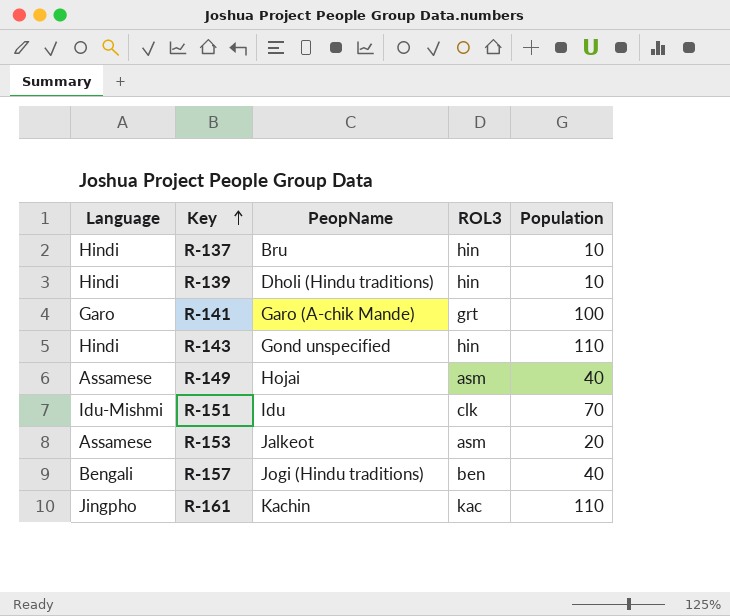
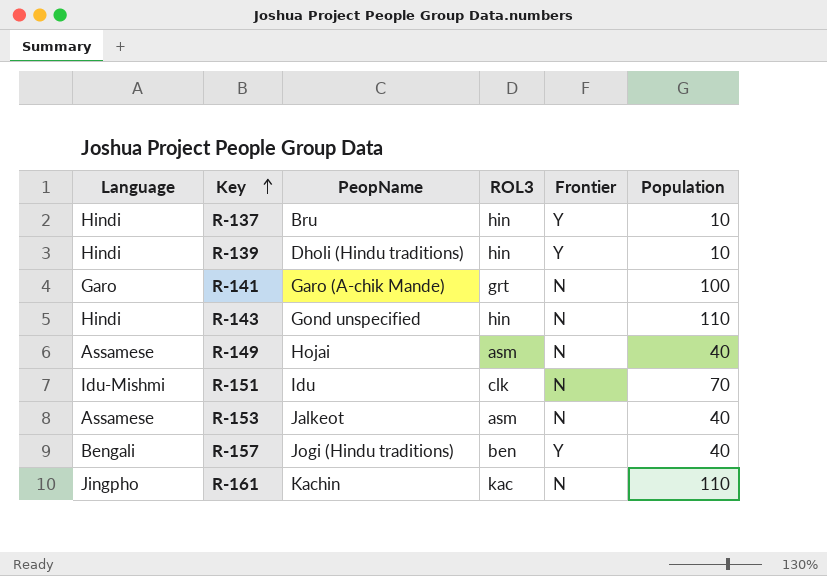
column Frontier | position: none -> 5
R-153 | Population: 20 -> 40

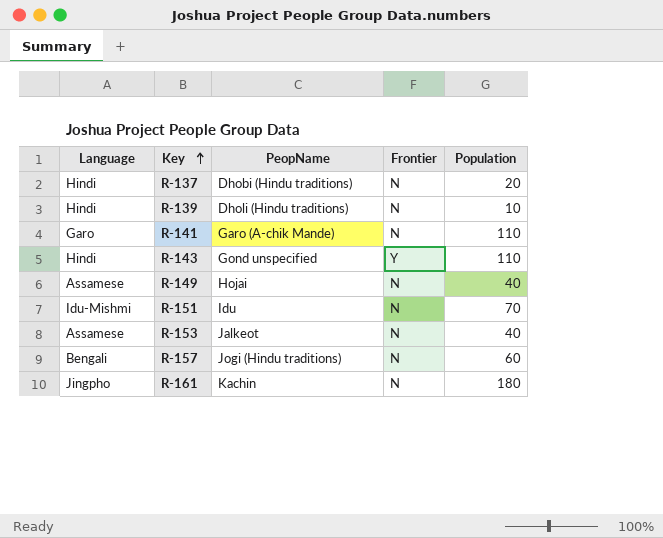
column ROL3 | position: 4 -> none
R-137 | PeopName: Bru -> Dhobi (Hindu traditions)
R-137 | Frontier: Y -> N
R-137 | Population: 10 -> 20
R-139 | Frontier: Y -> N
R-141 | Population: 100 -> 110
R-143 | Frontier: N -> Y
R-157 | Frontier: Y -> N
R-157 | Population: 40 -> 60
R-161 | Population: 110 -> 180

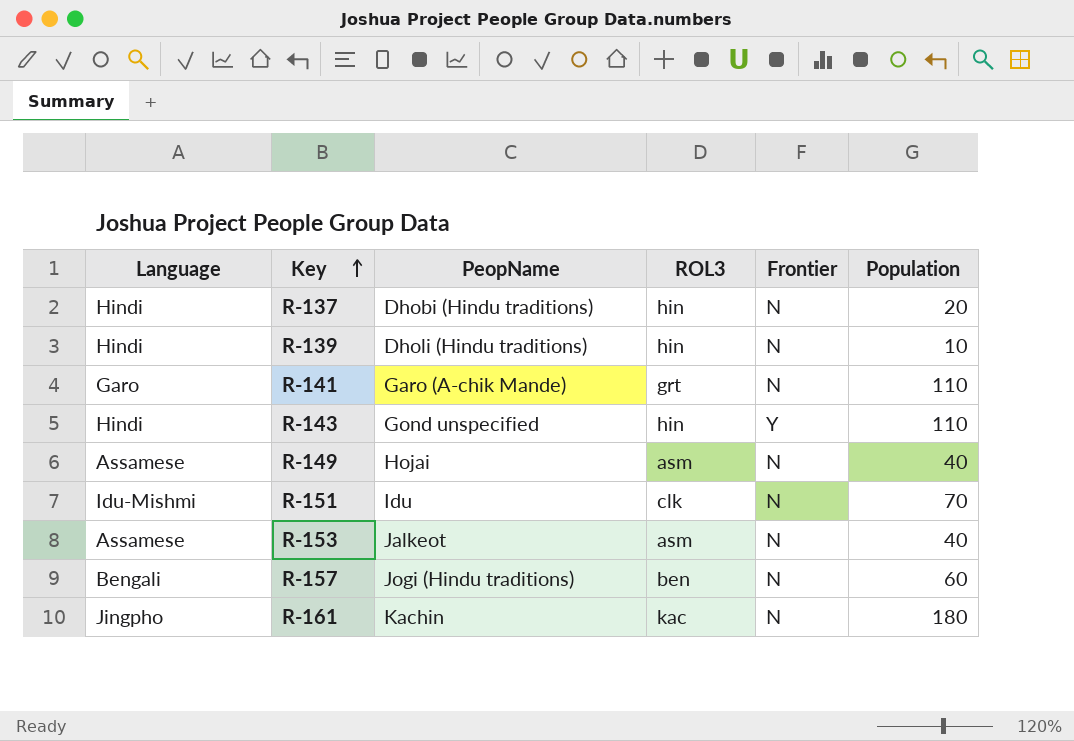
column ROL3 | position: none -> 4

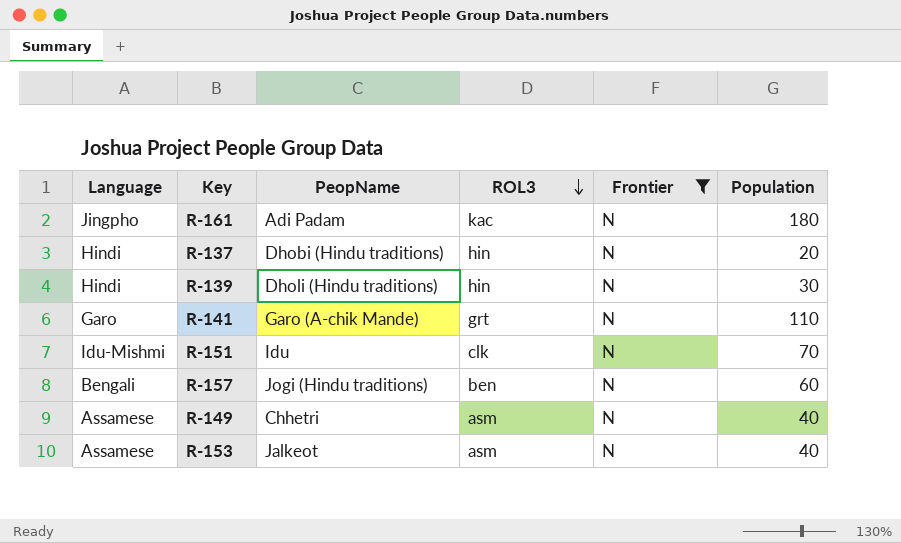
filter: none -> Frontier = N
row order: Key ascending -> ROL3 descending
R-161 | PeopName: Kachin -> Adi Padam
R-139 | Population: 10 -> 30
R-149 | PeopName: Hojai -> Chhetri

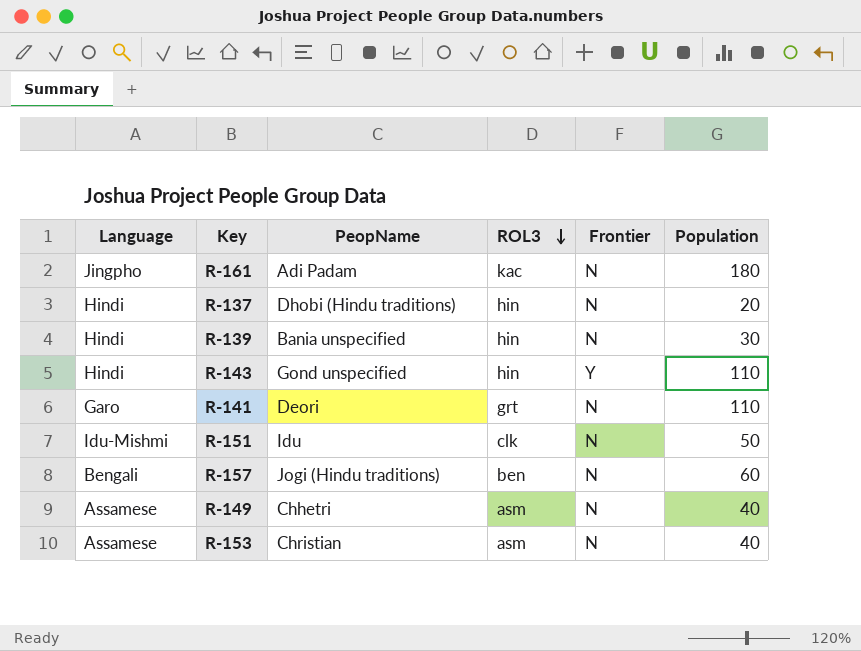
filter: Frontier = N -> none
R-139 | PeopName: Dholi (Hindu traditions) -> Bania unspecified
R-141 | PeopName: Garo (A-chik Mande) -> Deori
R-151 | Population: 70 -> 50
R-153 | PeopName: Jalkeot -> Christian

